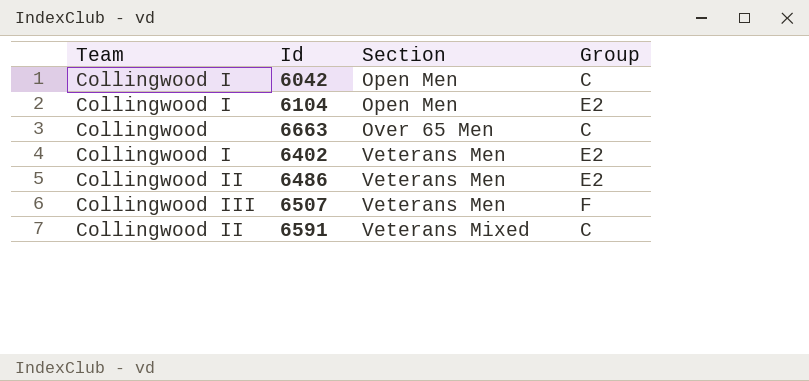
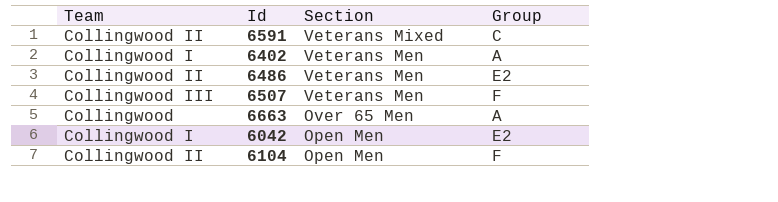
row order: Section ascending -> Section descending
6402 | Group: E2 -> A
6663 | Group: C -> A
6042 | Group: C -> E2
6104 | Team: Collingwood I -> Collingwood II
6104 | Group: E2 -> F

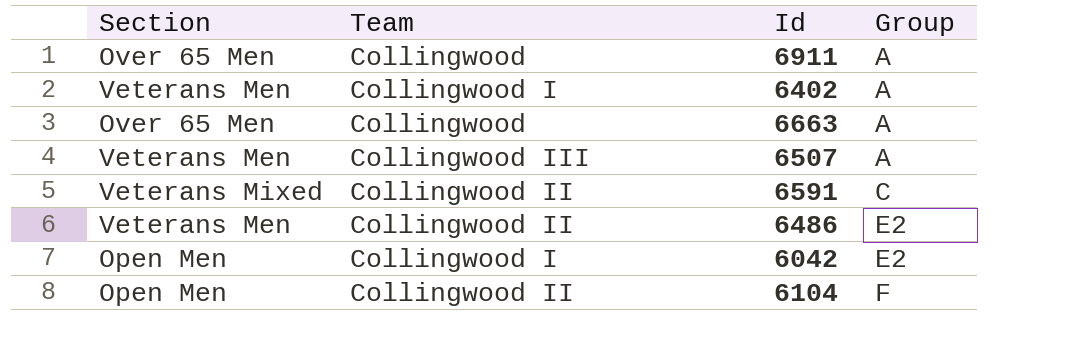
row order: Section descending -> Group ascending
column Section | position: 3 -> 1
row 6911: none -> Over 65 Men | Collingwood | A
6507 | Group: F -> A

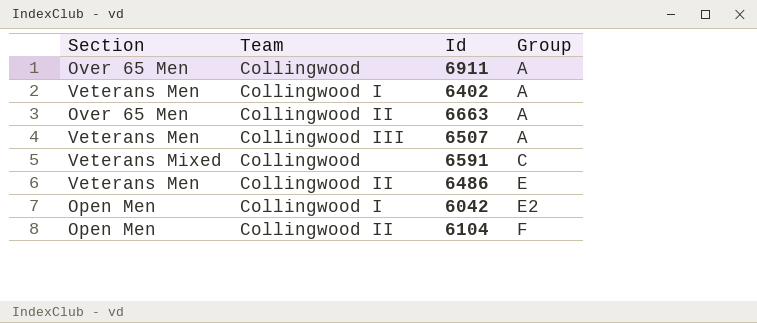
6663 | Team: Collingwood -> Collingwood II
6591 | Team: Collingwood II -> Collingwood
6486 | Group: E2 -> E

